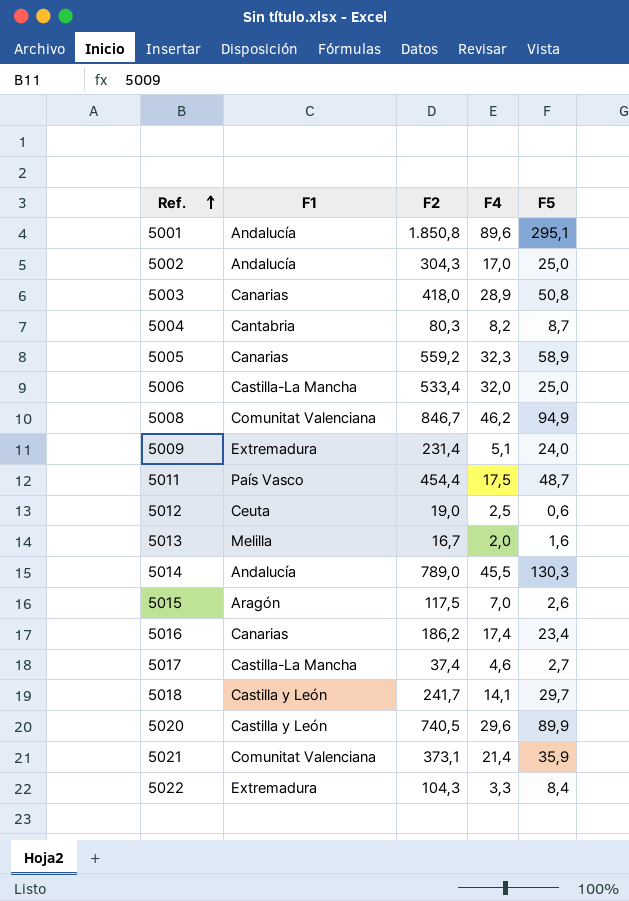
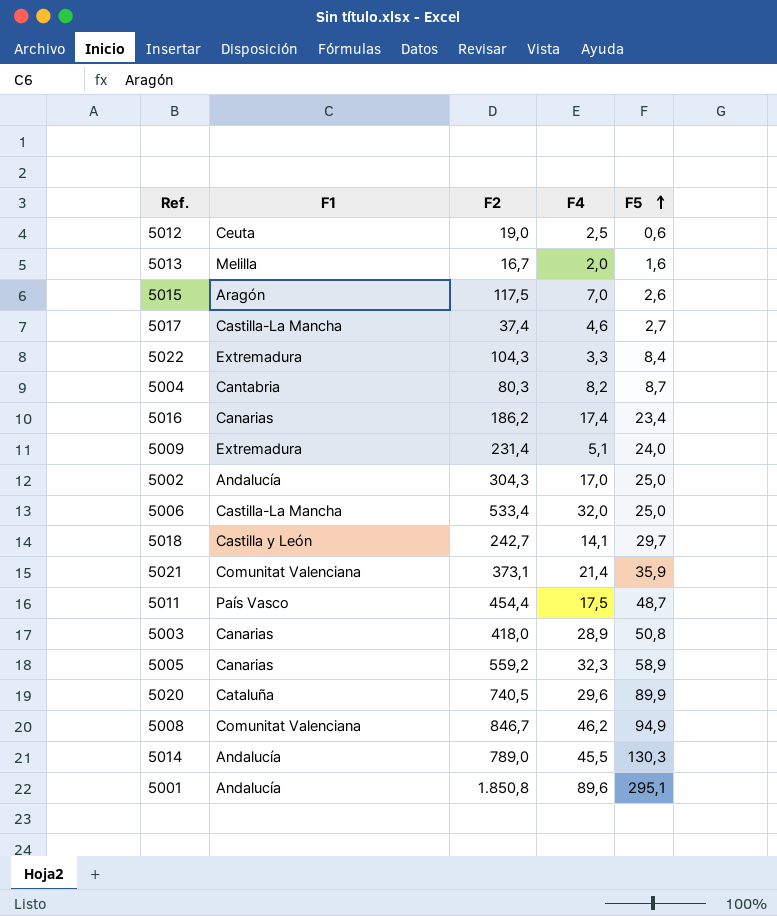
row order: Ref. ascending -> F5 ascending
5018 | F2: 241,7 -> 242,7
5020 | F1: Castilla y León -> Cataluña

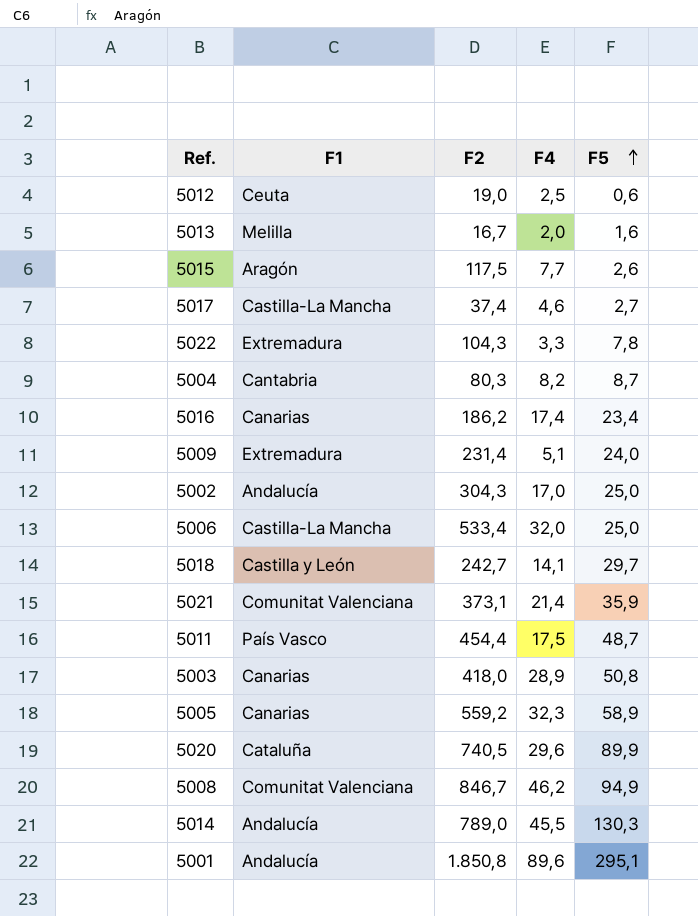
5015 | F4: 7,0 -> 7,7
5022 | F5: 8,4 -> 7,8

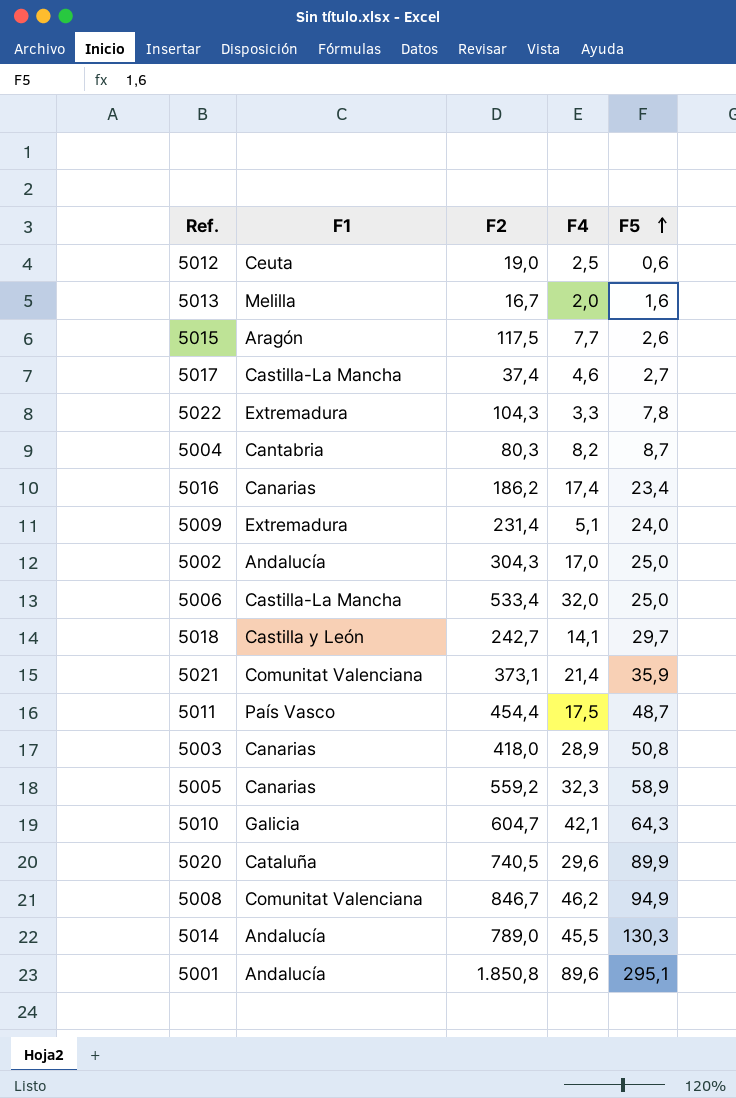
row 5010: none -> Galicia | 604,7 | 42,1 | 64,3

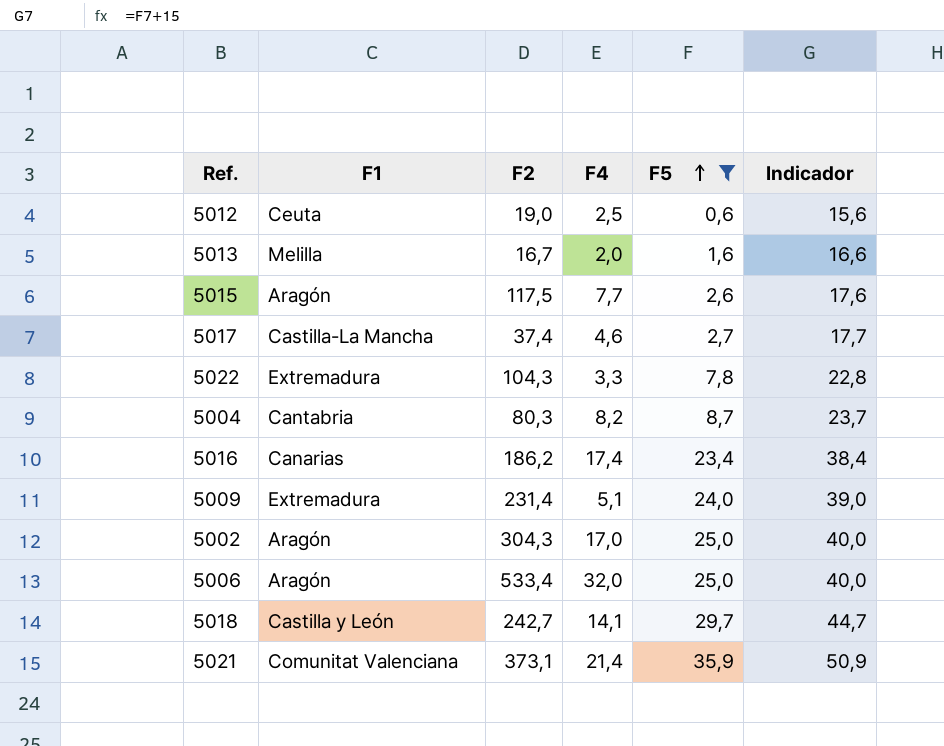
filter: none -> F5 <= 35,9
column Indicador | formula: none -> [F5] + 15
5002 | F1: Andalucía -> Aragón
5006 | F1: Castilla-La Mancha -> Aragón

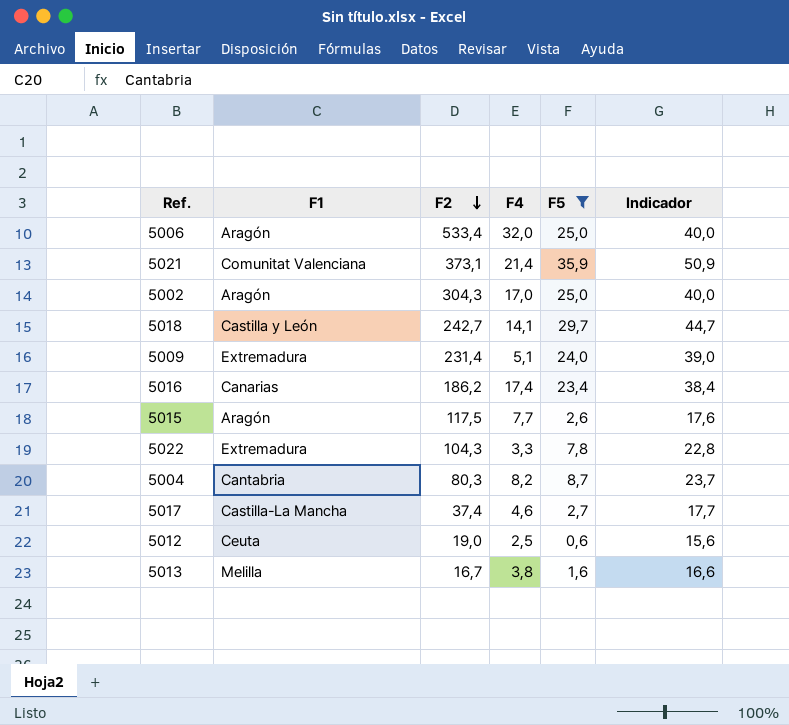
row order: F5 ascending -> F2 descending
5013 | F4: 2,0 -> 3,8

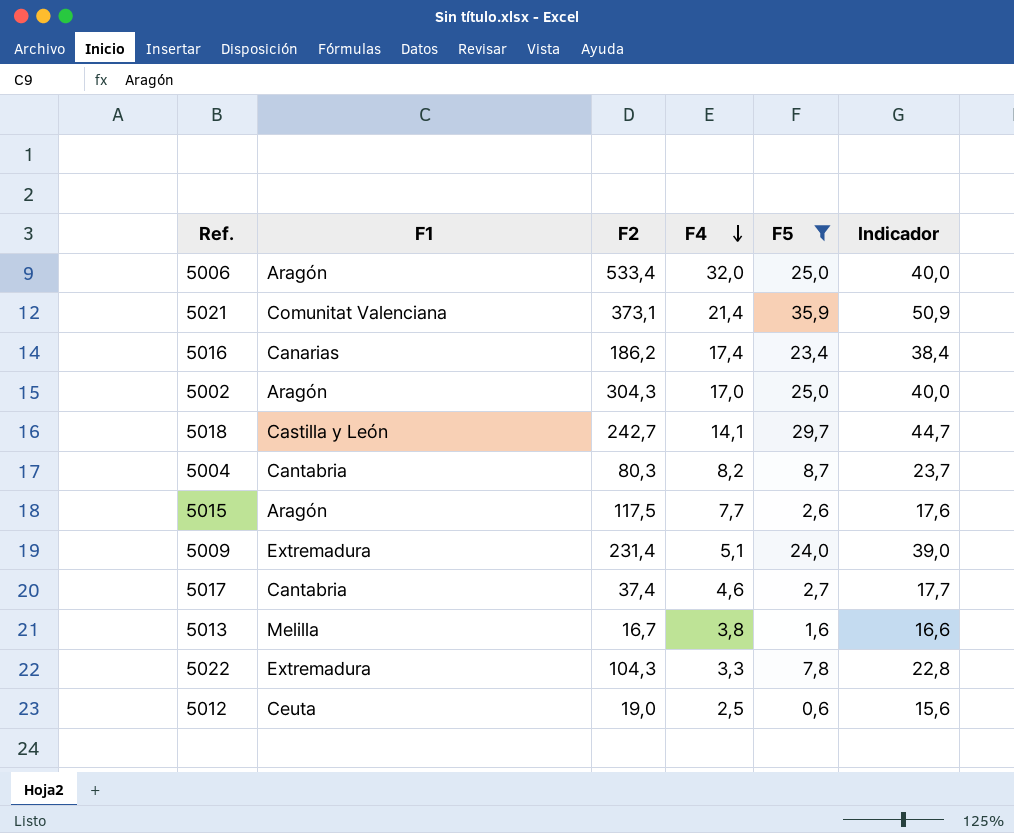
row order: F2 descending -> F4 descending
5017 | F1: Castilla-La Mancha -> Cantabria

